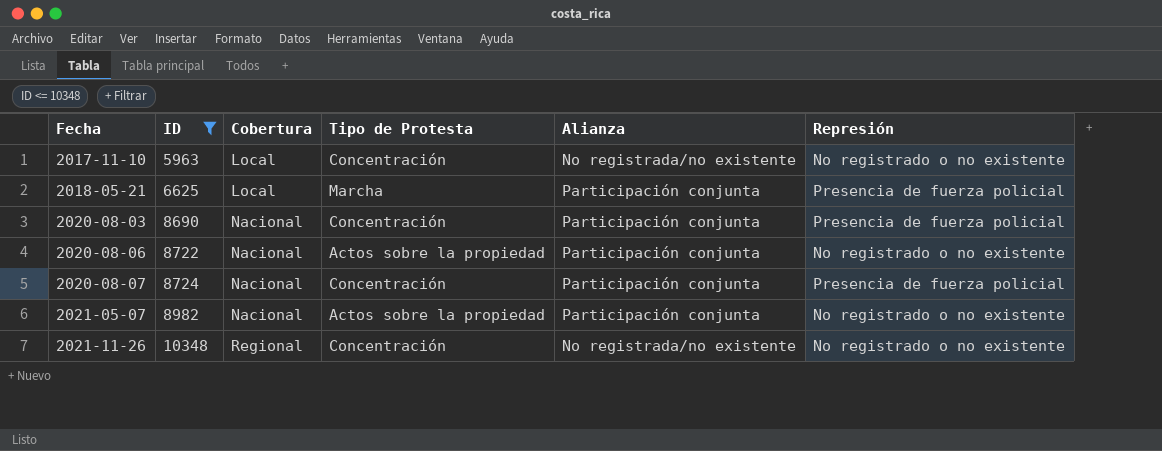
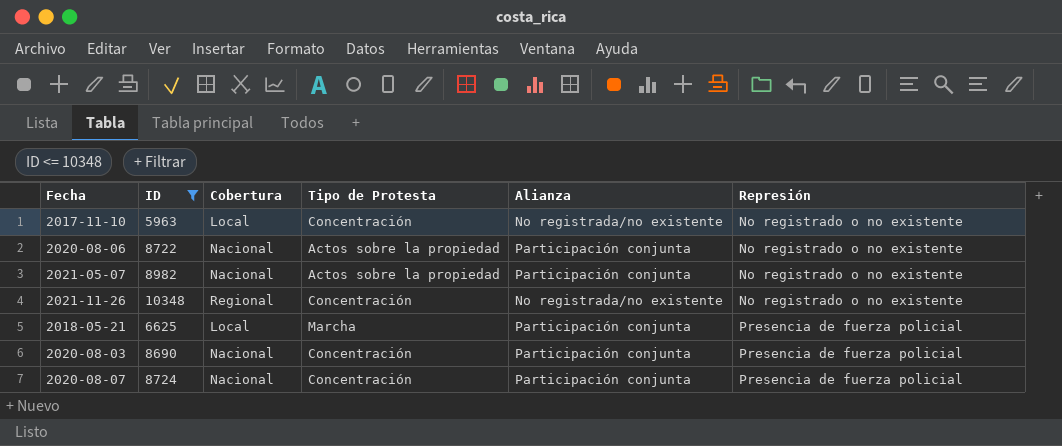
row order: Fecha ascending -> Represión ascending

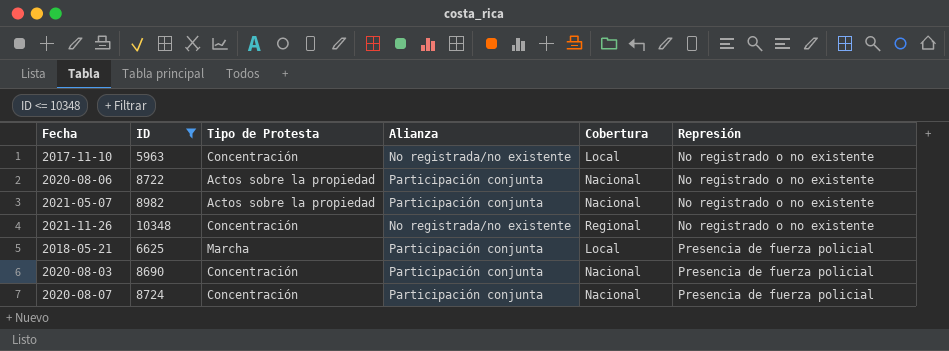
column Cobertura | position: 3 -> 5

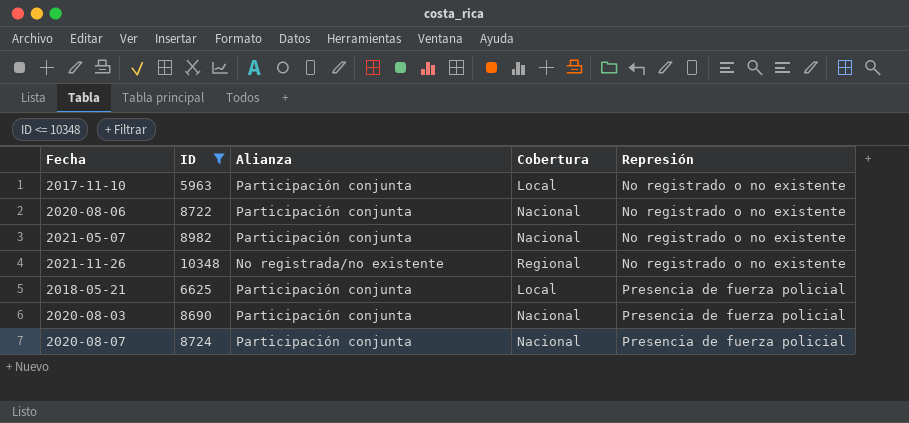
column Tipo de Protesta | position: 3 -> none
2017-11-10 | Alianza: No registrada/no existente -> Participación conjunta

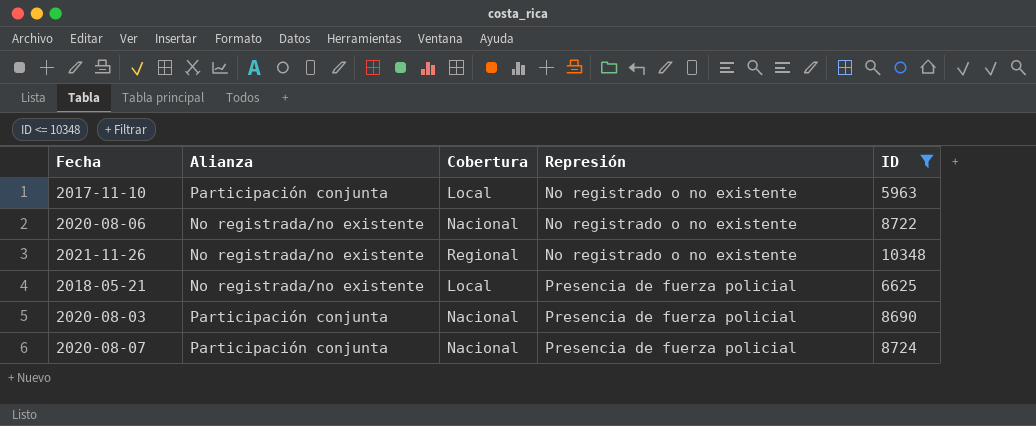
column ID | position: 2 -> 5
row 2021-05-07: 8982 | Participación conjunta | Nacional | No registrado o no existente -> none
2020-08-06 | Alianza: Participación conjunta -> No registrada/no existente
2018-05-21 | Alianza: Participación conjunta -> No registrada/no existente

